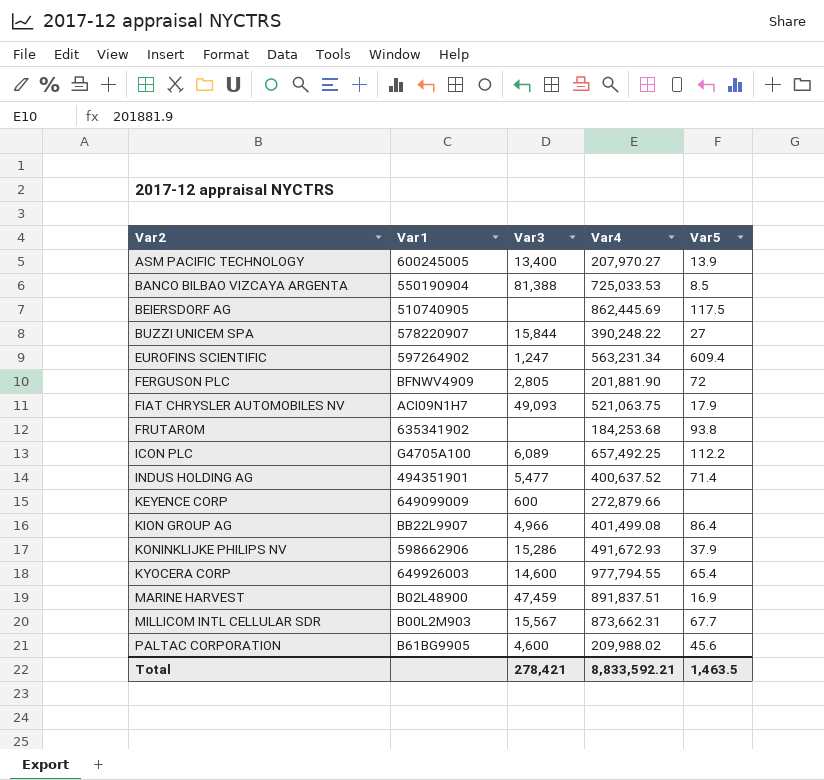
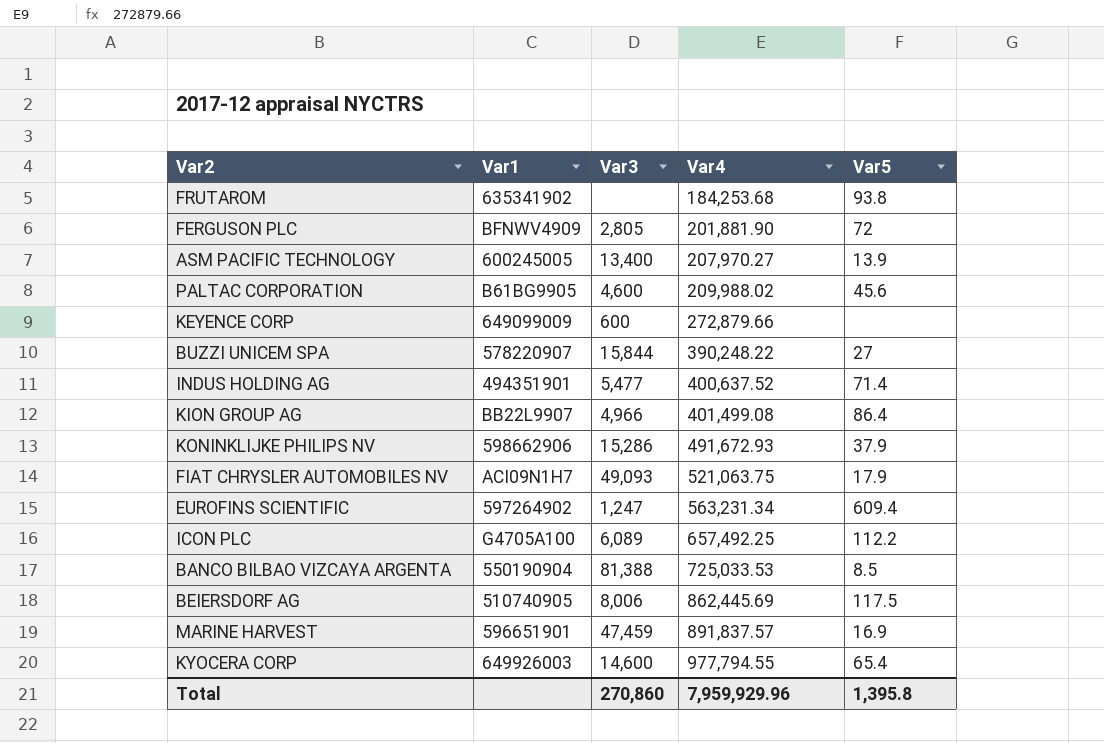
row order: Var2 ascending -> Var4 ascending
row MILLICOM INTL CELLULAR SDR: B00L2M903 | 15,567 | 873,662.31 | 67.7 -> none
BEIERSDORF AG | Var3: none -> 8,006
MARINE HARVEST | Var1: B02L48900 -> 596651901
MARINE HARVEST | Var4: 891,837.51 -> 891,837.57
Total | Var3: 278,421 -> 270,860
Total | Var4: 8,833,592.21 -> 7,959,929.96
Total | Var5: 1,463.5 -> 1,395.8

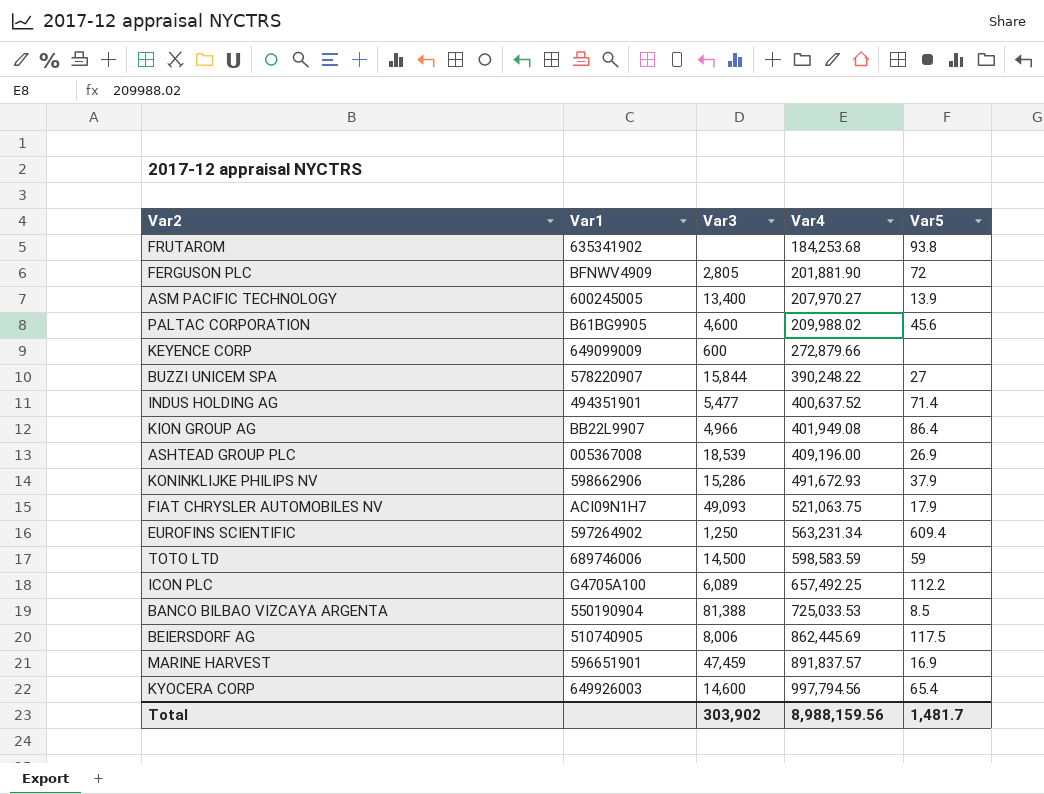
KION GROUP AG | Var4: 401,499.08 -> 401,949.08
row ASHTEAD GROUP PLC: none -> 005367008 | 18,539 | 409,196.00 | 26.9
EUROFINS SCIENTIFIC | Var3: 1,247 -> 1,250
row TOTO LTD: none -> 689746006 | 14,500 | 598,583.59 | 59
KYOCERA CORP | Var4: 977,794.55 -> 997,794.56
Total | Var3: 270,860 -> 303,902
Total | Var4: 7,959,929.96 -> 8,988,159.56
Total | Var5: 1,395.8 -> 1,481.7

